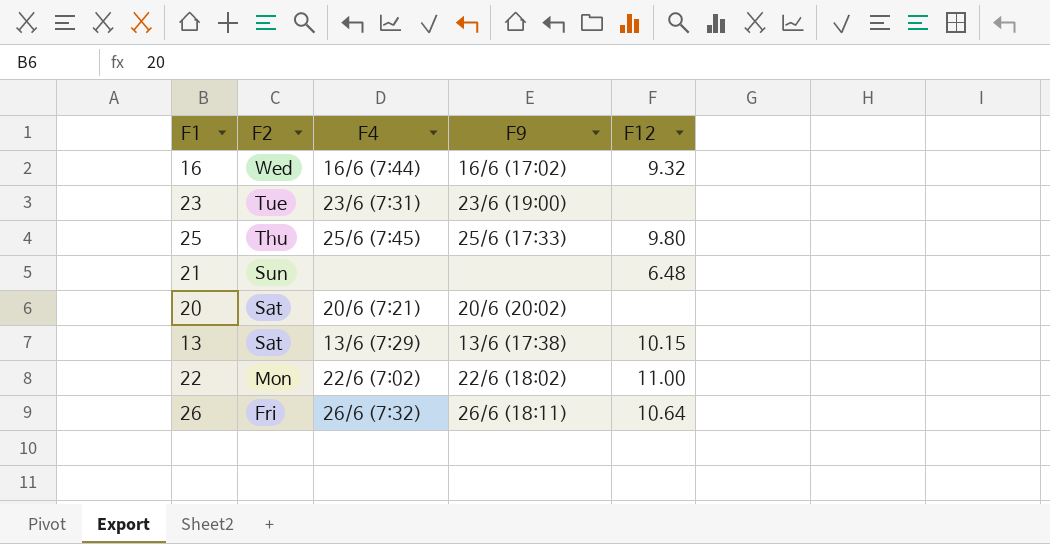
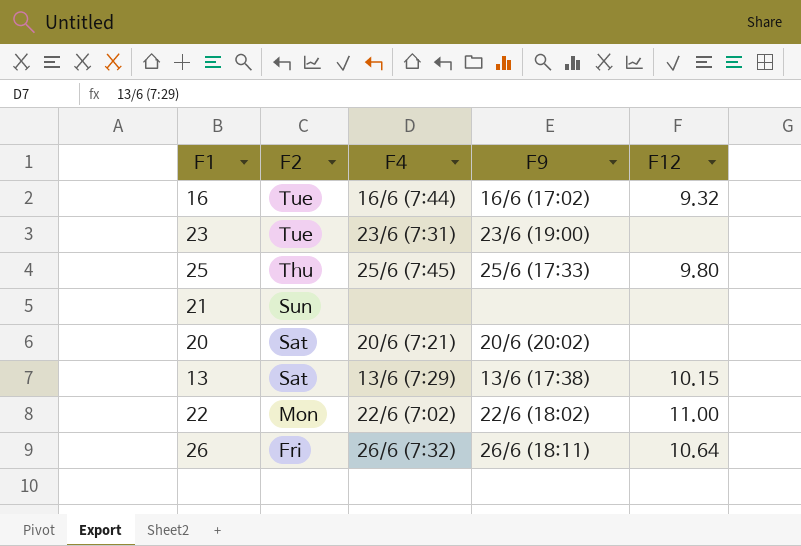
16 | F2: Wed -> Tue
21 | F12: 6.48 -> none

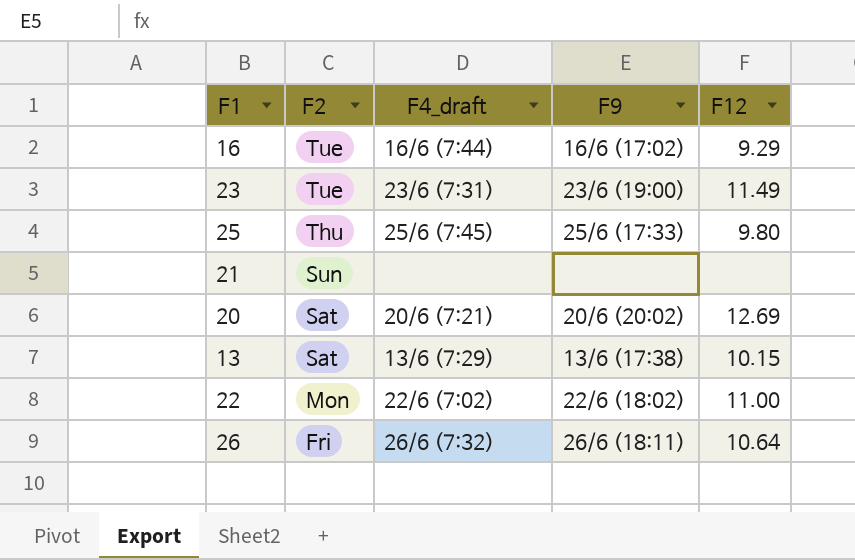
column name: F4 -> F4_draft
16 | F12: 9.32 -> 9.29
23 | F12: none -> 11.49
20 | F12: none -> 12.69

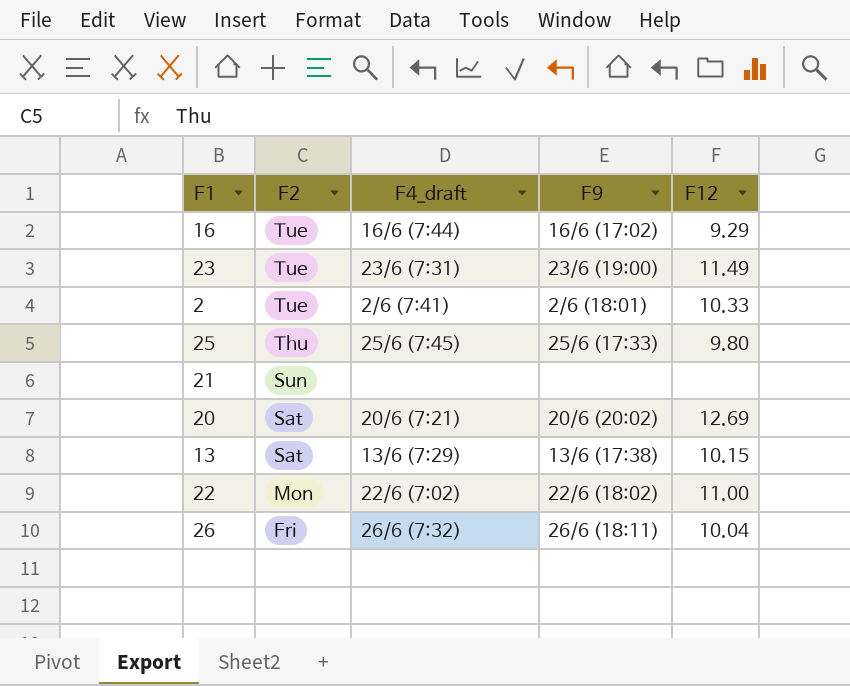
row 2: none -> Tue | 2/6 (7:41) | 2/6 (18:01) | 10.33
26 | F12: 10.64 -> 10.04

